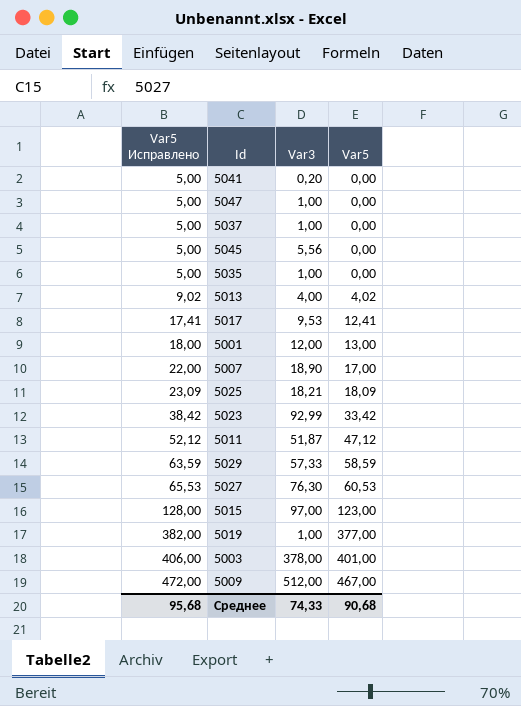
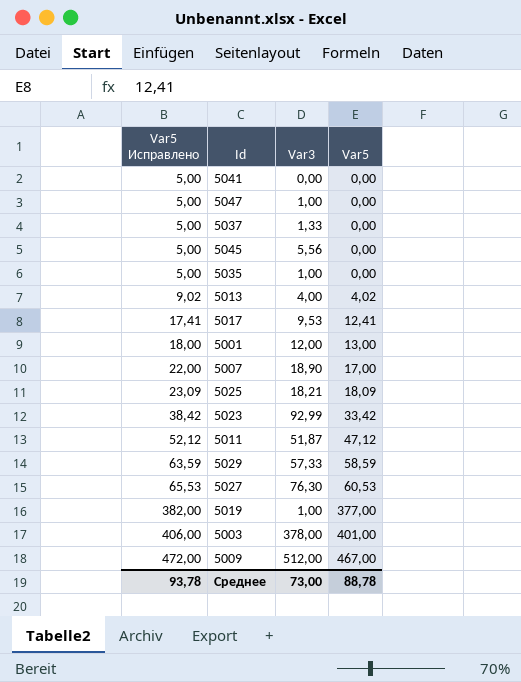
row 5015: 128,00 | 97,00 | 123,00 -> none
5041 | Var3: 0,20 -> 0,00
5037 | Var3: 1,00 -> 1,33
Среднее | Var5 Исправлено: 95,68 -> 93,78
Среднее | Var3: 74,33 -> 73,00
Среднее | Var5: 90,68 -> 88,78

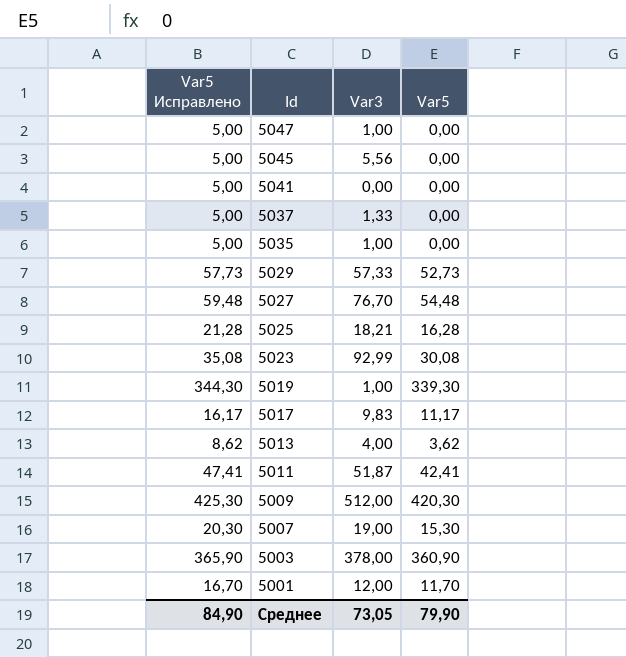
row order: Var5 Исправлено ascending -> Id descending
5029 | Var5 Исправлено: 63,59 -> 57,73
5029 | Var5: 58,59 -> 52,73
5027 | Var5 Исправлено: 65,53 -> 59,48
5027 | Var3: 76,30 -> 76,70
5027 | Var5: 60,53 -> 54,48
5025 | Var5 Исправлено: 23,09 -> 21,28
5025 | Var5: 18,09 -> 16,28
5023 | Var5 Исправлено: 38,42 -> 35,08
5023 | Var5: 33,42 -> 30,08
5019 | Var5 Исправлено: 382,00 -> 344,30
5019 | Var5: 377,00 -> 339,30
5017 | Var5 Исправлено: 17,41 -> 16,17
5017 | Var3: 9,53 -> 9,83
5017 | Var5: 12,41 -> 11,17
5013 | Var5 Исправлено: 9,02 -> 8,62
5013 | Var5: 4,02 -> 3,62
5011 | Var5 Исправлено: 52,12 -> 47,41
5011 | Var5: 47,12 -> 42,41
5009 | Var5 Исправлено: 472,00 -> 425,30
5009 | Var5: 467,00 -> 420,30
5007 | Var5 Исправлено: 22,00 -> 20,30
5007 | Var3: 18,90 -> 19,00
5007 | Var5: 17,00 -> 15,30
5003 | Var5 Исправлено: 406,00 -> 365,90
5003 | Var5: 401,00 -> 360,90
5001 | Var5 Исправлено: 18,00 -> 16,70
5001 | Var5: 13,00 -> 11,70
Среднее | Var5 Исправлено: 93,78 -> 84,90
Среднее | Var3: 73,00 -> 73,05
Среднее | Var5: 88,78 -> 79,90

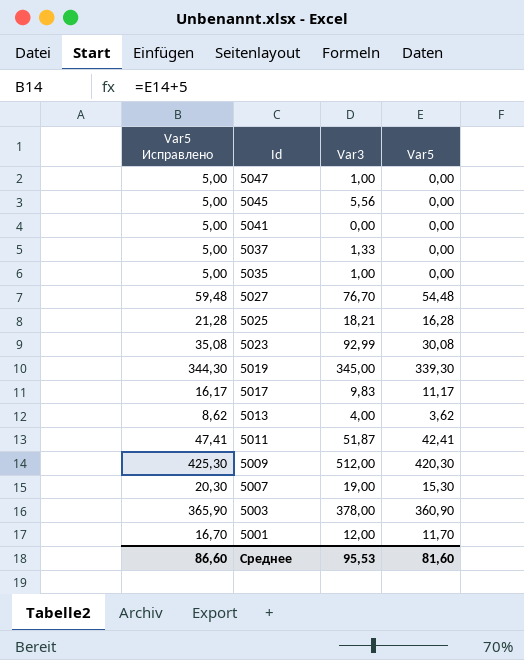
row 5029: 57,73 | 57,33 | 52,73 -> none
5019 | Var3: 1,00 -> 345,00
Среднее | Var5 Исправлено: 84,90 -> 86,60
Среднее | Var3: 73,05 -> 95,53
Среднее | Var5: 79,90 -> 81,60

